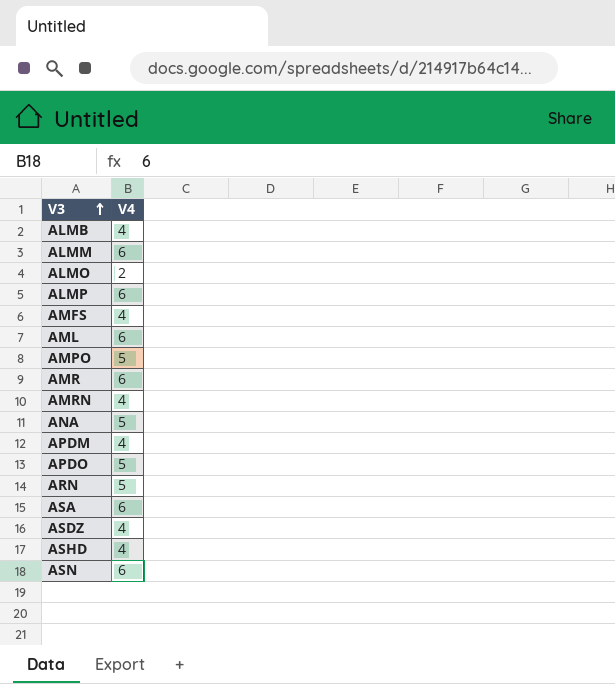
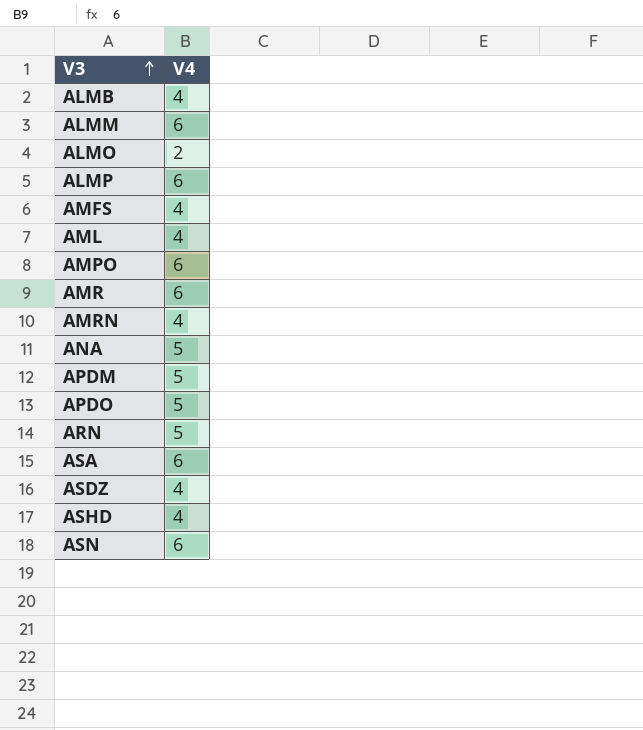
AML | V4: 6 -> 4
AMPO | V4: 5 -> 6
APDM | V4: 4 -> 5

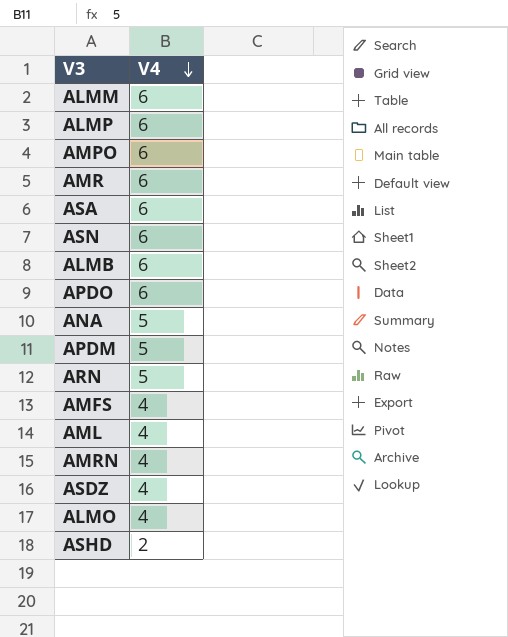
row order: V3 ascending -> V4 descending
ALMB | V4: 4 -> 6
APDO | V4: 5 -> 6
ALMO | V4: 2 -> 4
ASHD | V4: 4 -> 2

